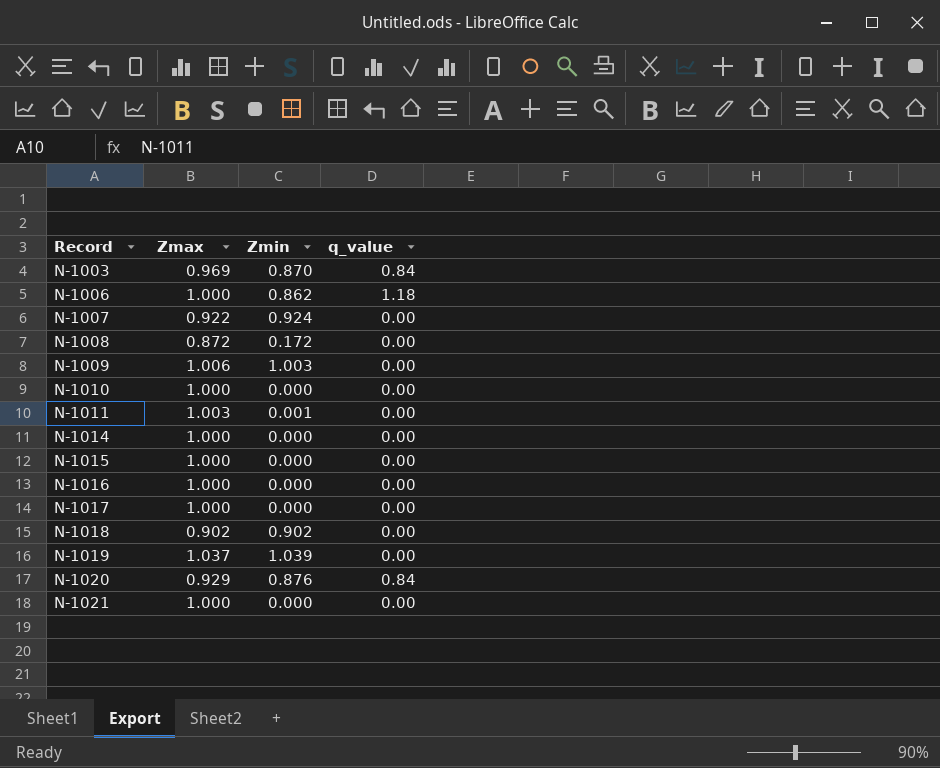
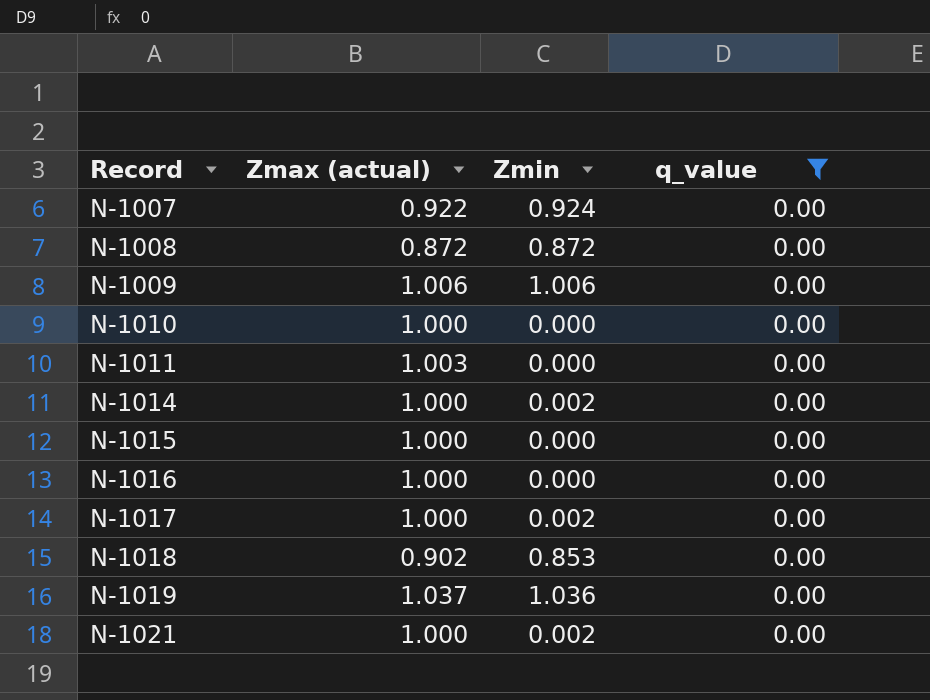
filter: none -> q_value = 0.00
column name: Zmax -> Zmax (actual)
N-1008 | Zmin: 0.172 -> 0.872
N-1009 | Zmin: 1.003 -> 1.006
N-1011 | Zmin: 0.001 -> 0.000
N-1014 | Zmin: 0.000 -> 0.002
N-1017 | Zmin: 0.000 -> 0.002
N-1018 | Zmin: 0.902 -> 0.853
N-1019 | Zmin: 1.039 -> 1.036
N-1021 | Zmin: 0.000 -> 0.002

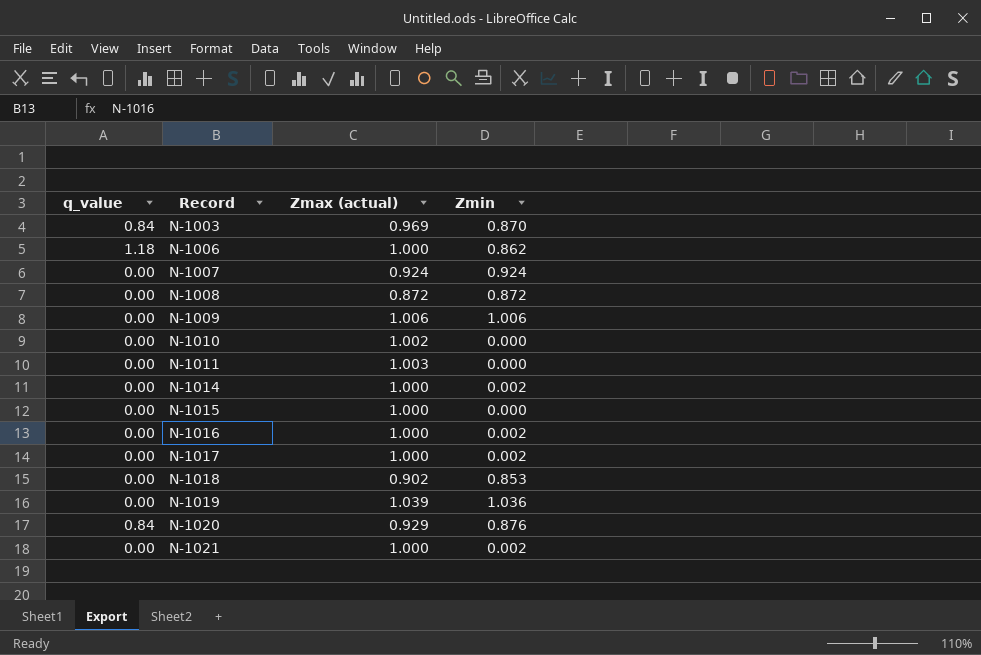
filter: q_value = 0.00 -> none
column q_value | position: 4 -> 1
N-1007 | Zmax (actual): 0.922 -> 0.924
N-1010 | Zmax (actual): 1.000 -> 1.002
N-1016 | Zmin: 0.000 -> 0.002
N-1019 | Zmax (actual): 1.037 -> 1.039

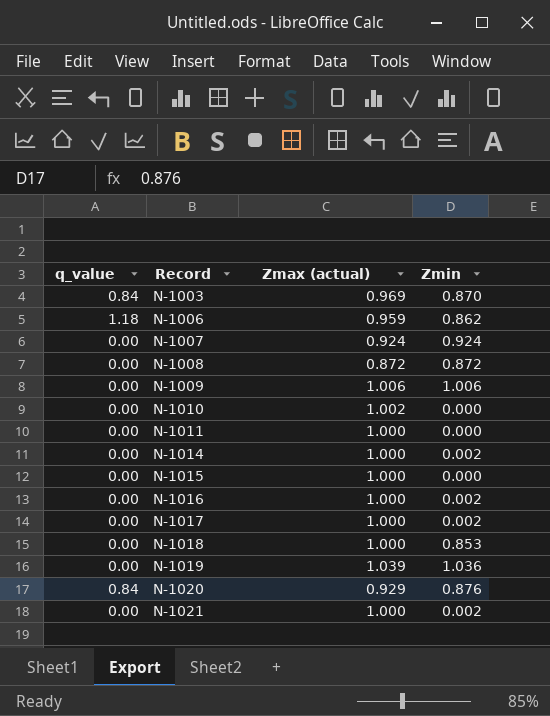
N-1006 | Zmax (actual): 1.000 -> 0.959
N-1011 | Zmax (actual): 1.003 -> 1.000
N-1018 | Zmax (actual): 0.902 -> 1.000

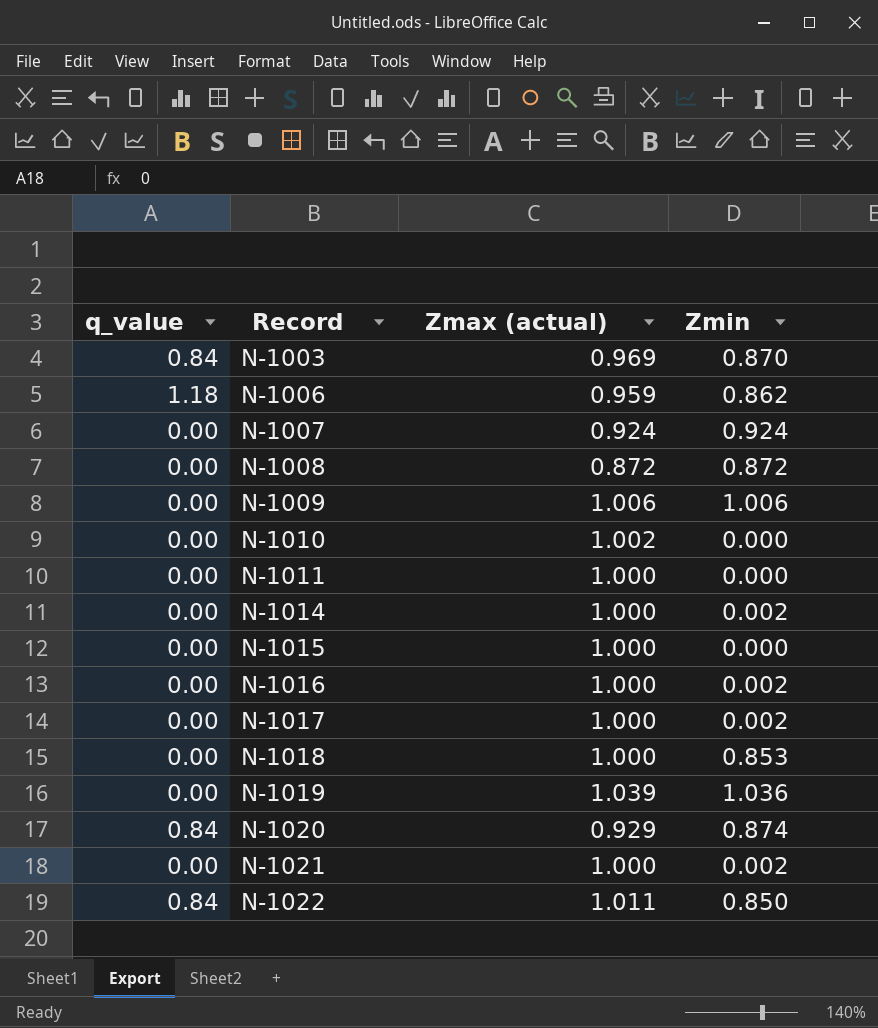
N-1020 | Zmin: 0.876 -> 0.874
row N-1022: none -> 0.84 | 1.011 | 0.850

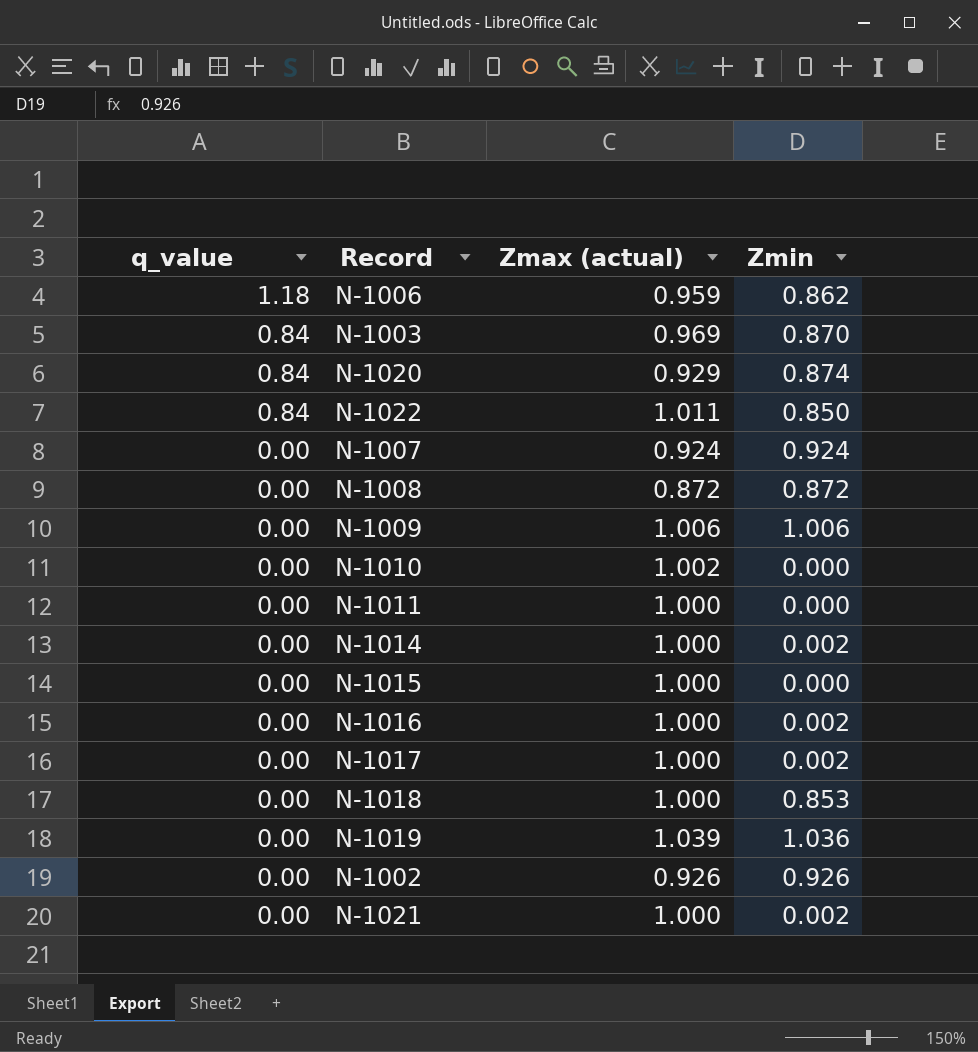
row order: Record ascending -> q_value descending
row N-1002: none -> 0.00 | 0.926 | 0.926

